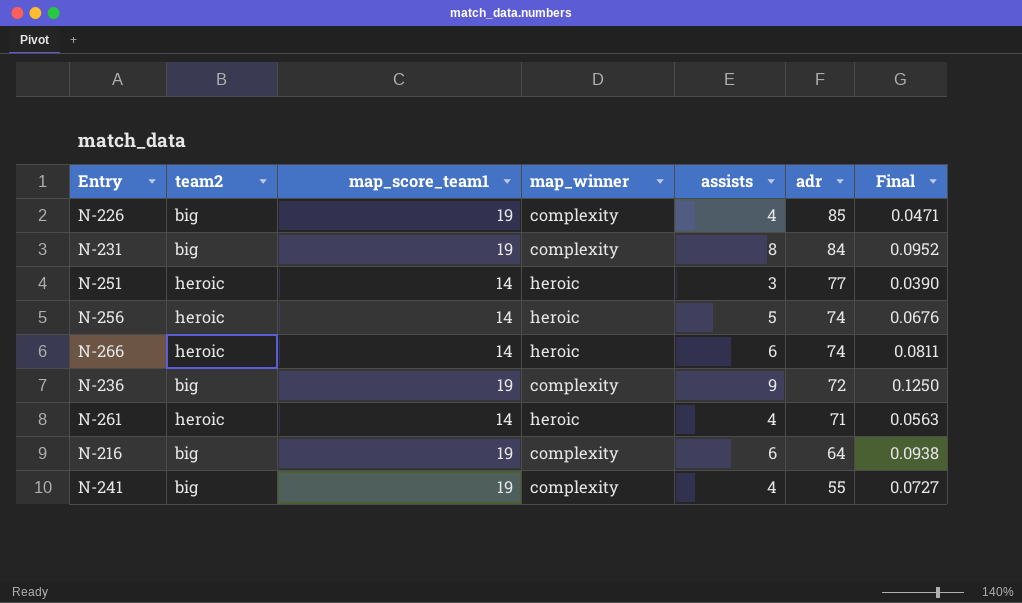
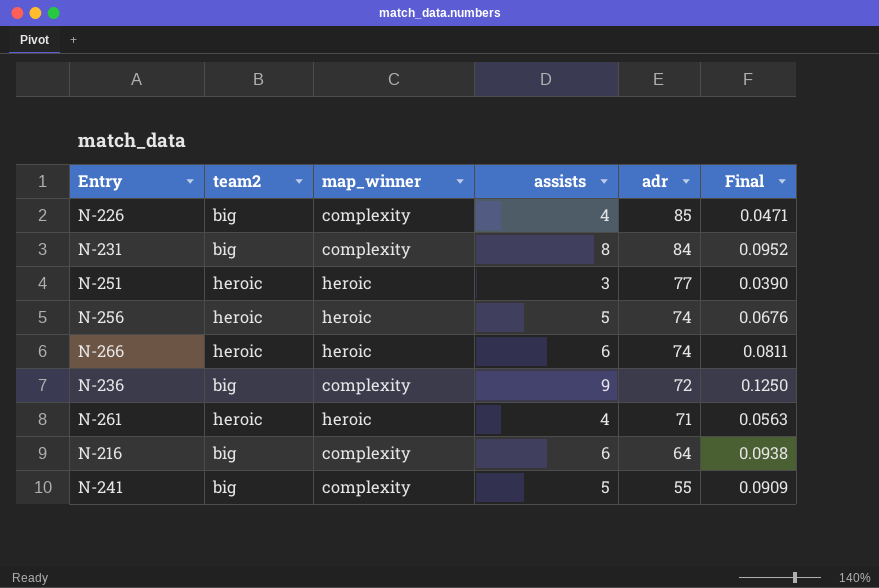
column map_score_team1 | position: 3 -> none
N-241 | assists: 4 -> 5
N-241 | Final: 0.0727 -> 0.0909

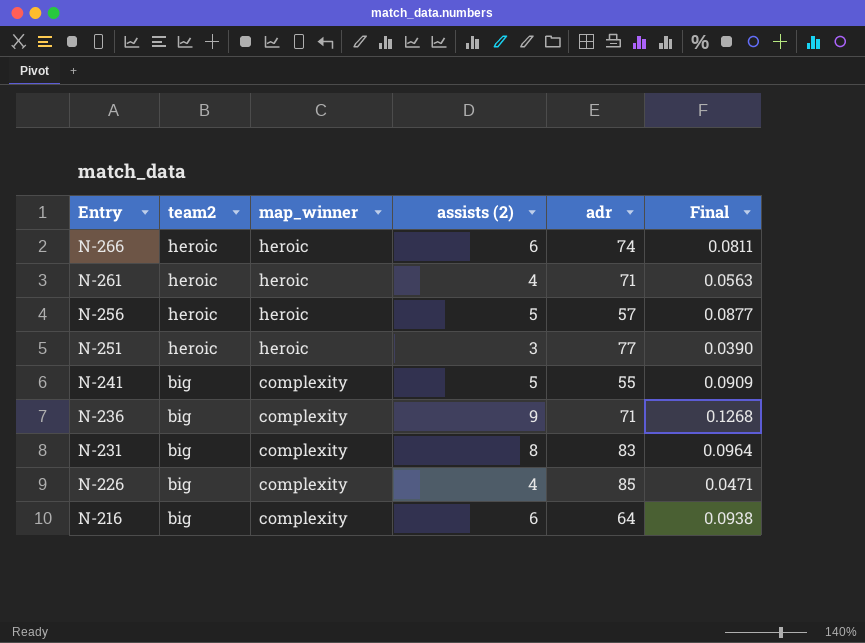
row order: adr descending -> Entry descending
column name: assists -> assists (2)
N-256 | adr: 74 -> 57
N-256 | Final: 0.0676 -> 0.0877
N-236 | adr: 72 -> 71
N-236 | Final: 0.1250 -> 0.1268
N-231 | adr: 84 -> 83
N-231 | Final: 0.0952 -> 0.0964

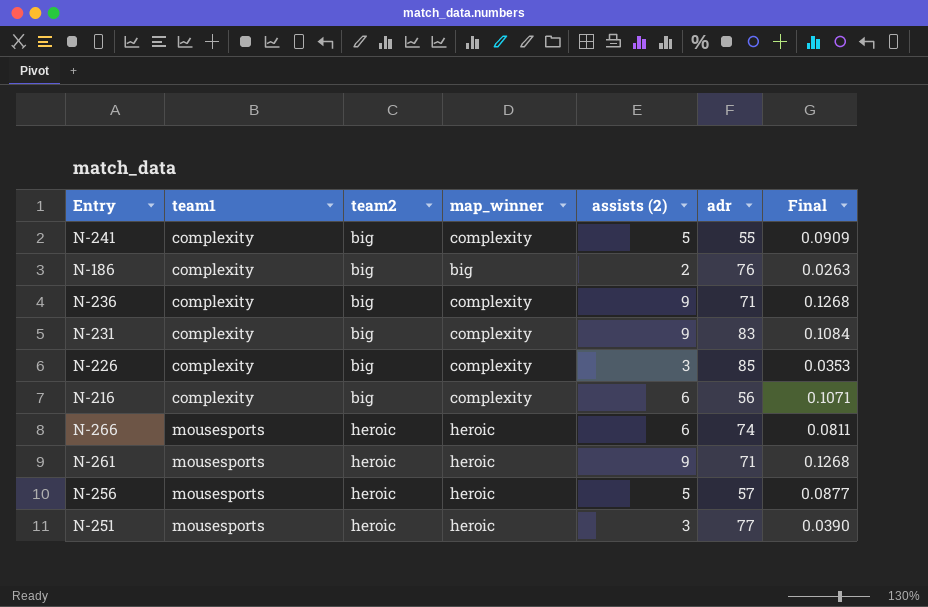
row order: Entry descending -> team1 ascending
column team1 | position: none -> 2
row N-186: none -> complexity | big | big | 2 | 76 | 0.0263
N-231 | assists (2): 8 -> 9
N-231 | Final: 0.0964 -> 0.1084
N-226 | assists (2): 4 -> 3
N-226 | Final: 0.0471 -> 0.0353
N-216 | adr: 64 -> 56
N-216 | Final: 0.0938 -> 0.1071
N-261 | assists (2): 4 -> 9
N-261 | Final: 0.0563 -> 0.1268

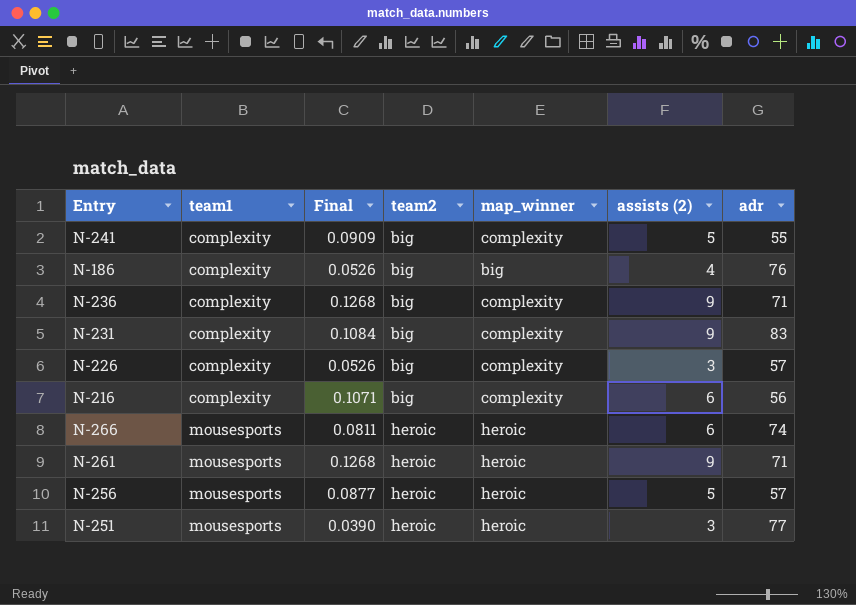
column Final | position: 7 -> 3
N-186 | Final: 0.0263 -> 0.0526
N-186 | assists (2): 2 -> 4
N-226 | Final: 0.0353 -> 0.0526
N-226 | adr: 85 -> 57

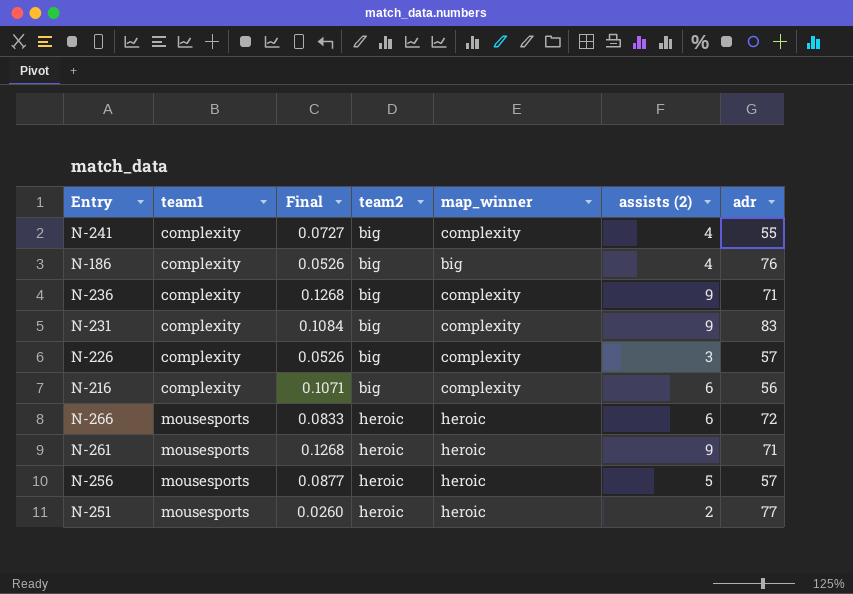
N-241 | Final: 0.0909 -> 0.0727
N-241 | assists (2): 5 -> 4
N-266 | Final: 0.0811 -> 0.0833
N-266 | adr: 74 -> 72
N-251 | Final: 0.0390 -> 0.0260
N-251 | assists (2): 3 -> 2

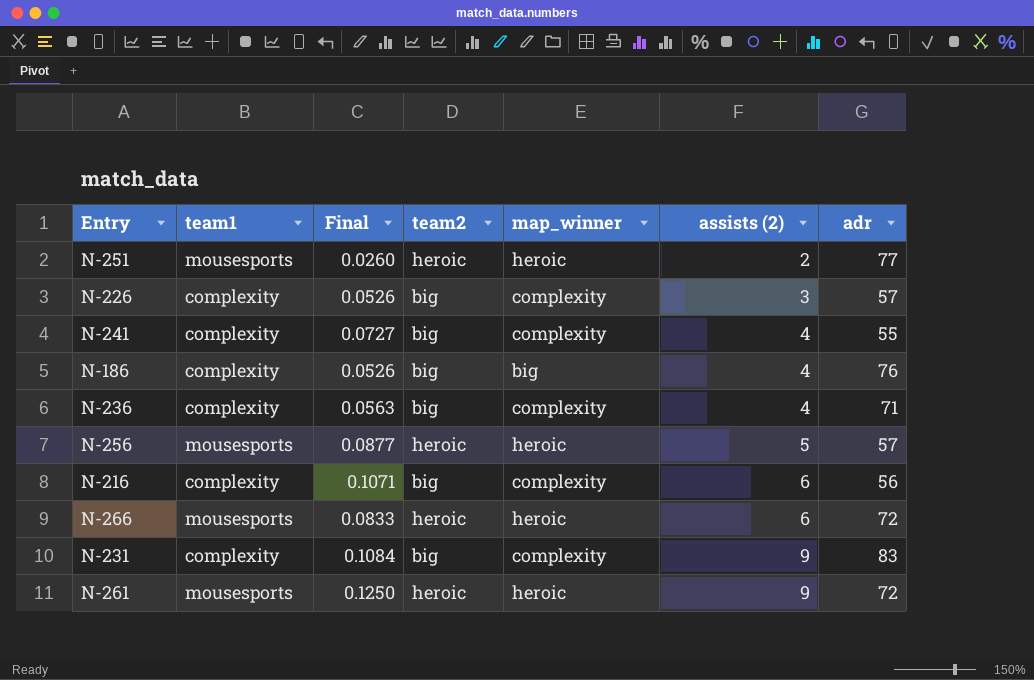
row order: team1 ascending -> assists (2) ascending
N-236 | Final: 0.1268 -> 0.0563
N-236 | assists (2): 9 -> 4
N-261 | Final: 0.1268 -> 0.1250
N-261 | adr: 71 -> 72

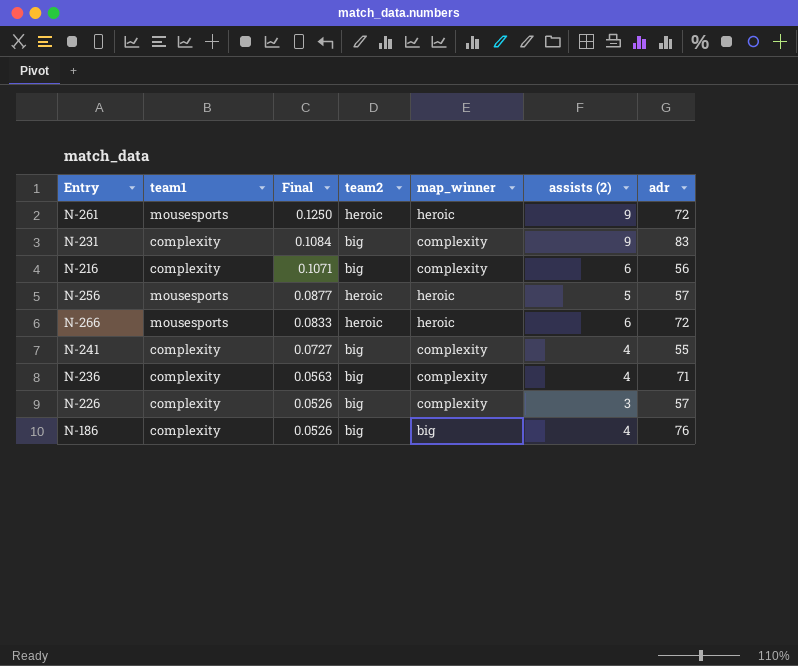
row order: assists (2) ascending -> Final descending
row N-251: mousesports | 0.0260 | heroic | heroic | 2 | 77 -> none

